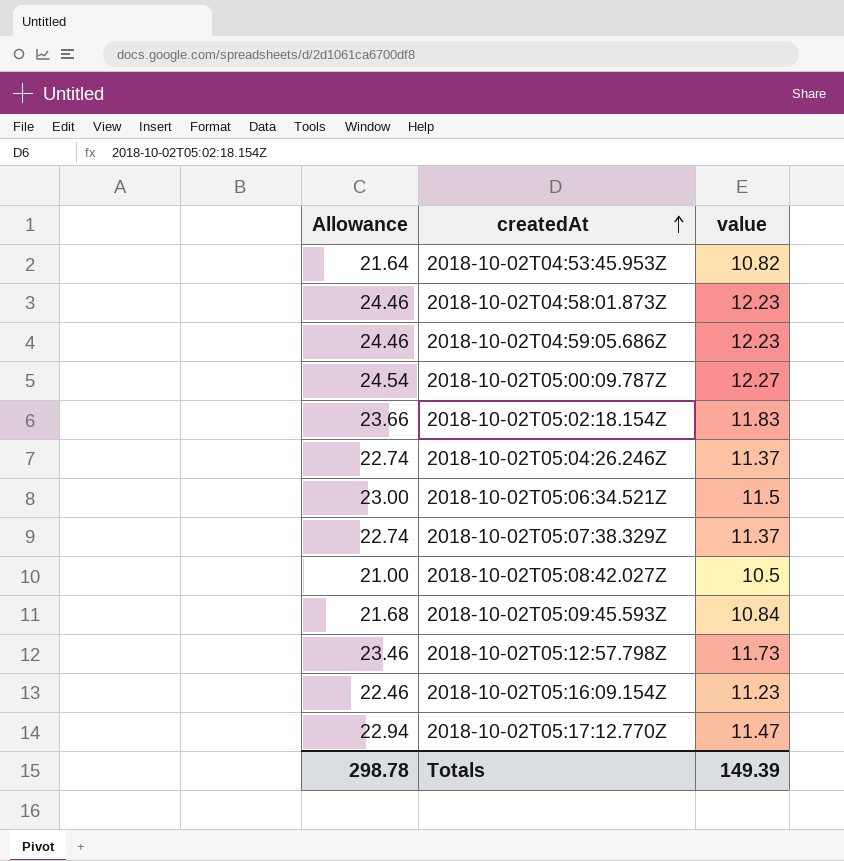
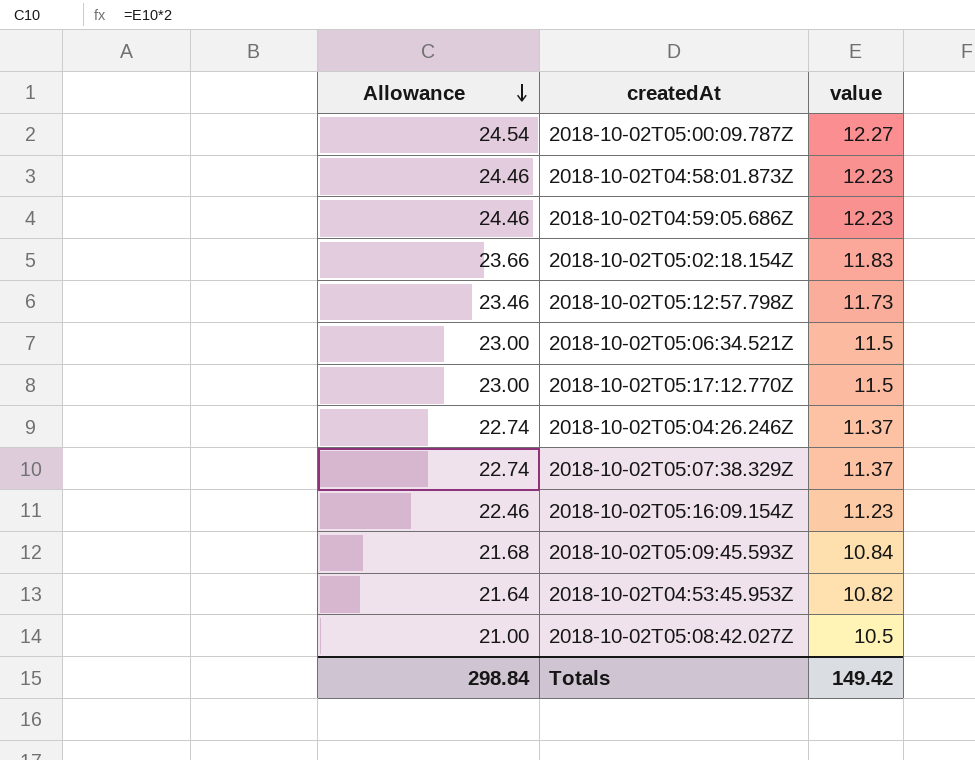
row order: createdAt ascending -> Allowance descending
2018-10-02T05:17:12.770Z | Allowance: 22.94 -> 23.00
2018-10-02T05:17:12.770Z | value: 11.47 -> 11.5
Totals | Allowance: 298.78 -> 298.84
Totals | value: 149.39 -> 149.42

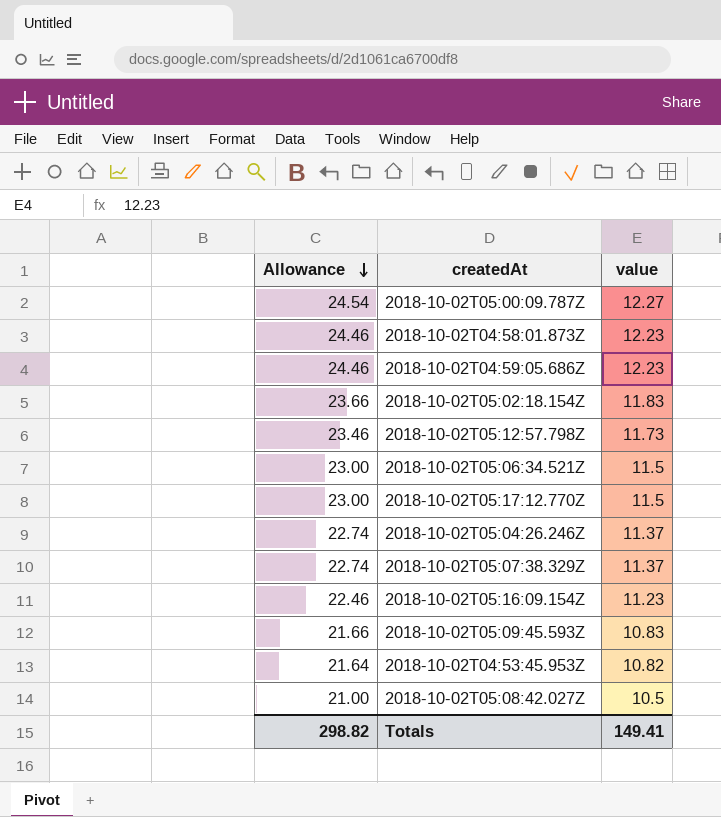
2018-10-02T05:09:45.593Z | Allowance: 21.68 -> 21.66
2018-10-02T05:09:45.593Z | value: 10.84 -> 10.83
Totals | Allowance: 298.84 -> 298.82
Totals | value: 149.42 -> 149.41

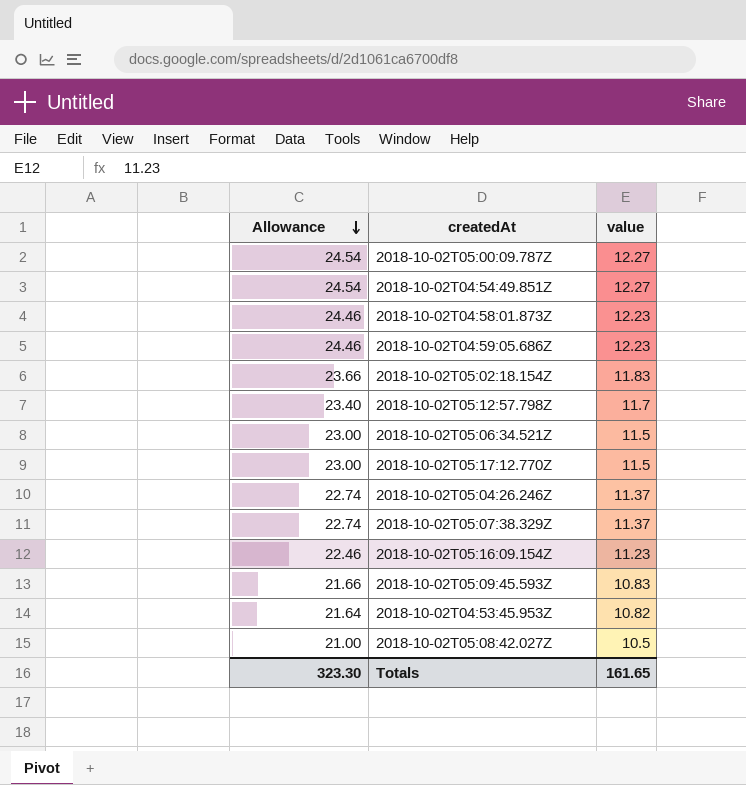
row 2018-10-02T04:54:49.851Z: none -> 24.54 | 12.27
2018-10-02T05:12:57.798Z | Allowance: 23.46 -> 23.40
2018-10-02T05:12:57.798Z | value: 11.73 -> 11.7
Totals | Allowance: 298.82 -> 323.30
Totals | value: 149.41 -> 161.65

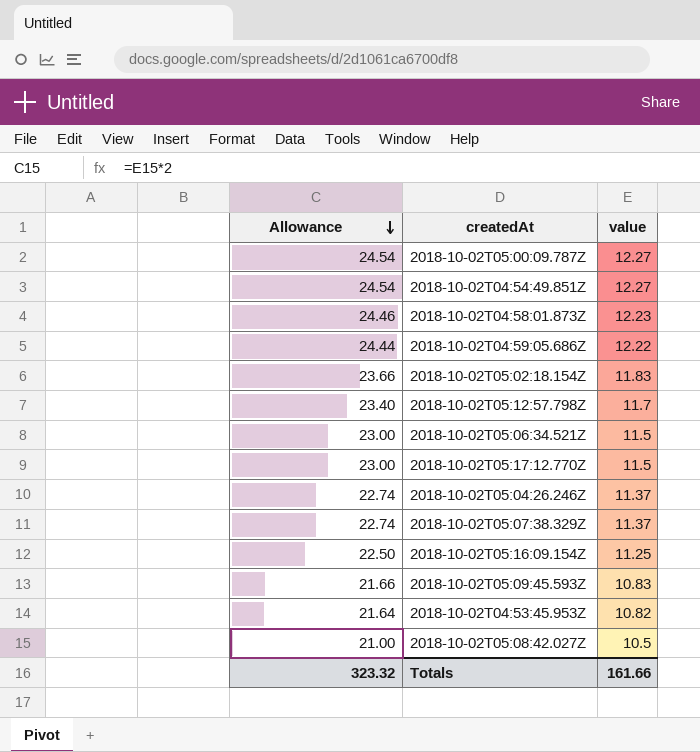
2018-10-02T04:59:05.686Z | Allowance: 24.46 -> 24.44
2018-10-02T04:59:05.686Z | value: 12.23 -> 12.22
2018-10-02T05:16:09.154Z | Allowance: 22.46 -> 22.50
2018-10-02T05:16:09.154Z | value: 11.23 -> 11.25
Totals | Allowance: 323.30 -> 323.32
Totals | value: 161.65 -> 161.66

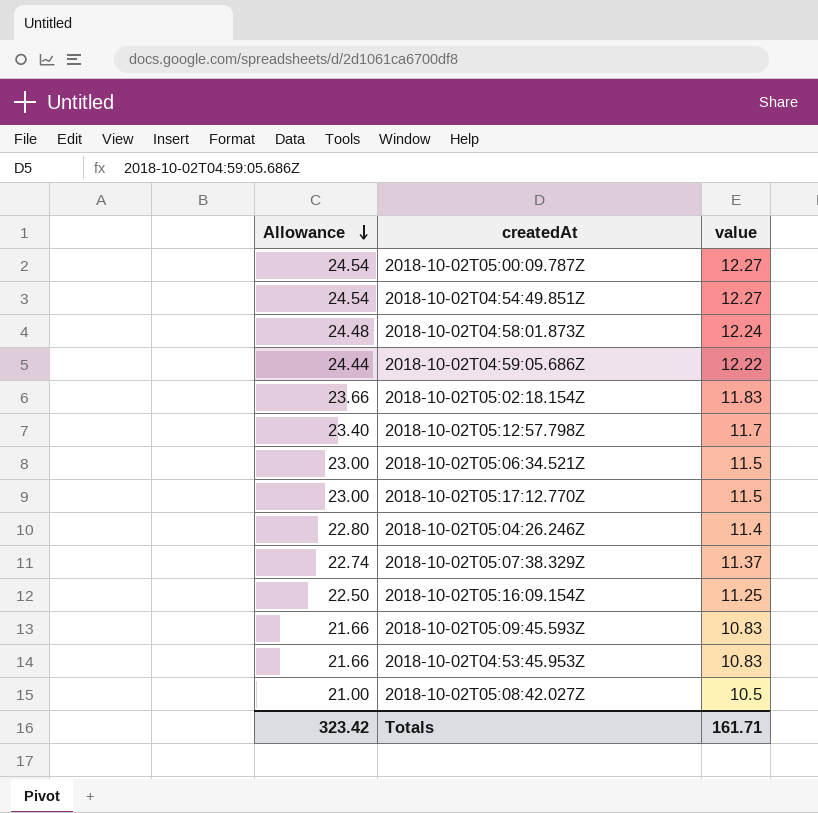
2018-10-02T04:58:01.873Z | Allowance: 24.46 -> 24.48
2018-10-02T04:58:01.873Z | value: 12.23 -> 12.24
2018-10-02T05:04:26.246Z | Allowance: 22.74 -> 22.80
2018-10-02T05:04:26.246Z | value: 11.37 -> 11.4
2018-10-02T04:53:45.953Z | Allowance: 21.64 -> 21.66
2018-10-02T04:53:45.953Z | value: 10.82 -> 10.83
Totals | Allowance: 323.32 -> 323.42
Totals | value: 161.66 -> 161.71

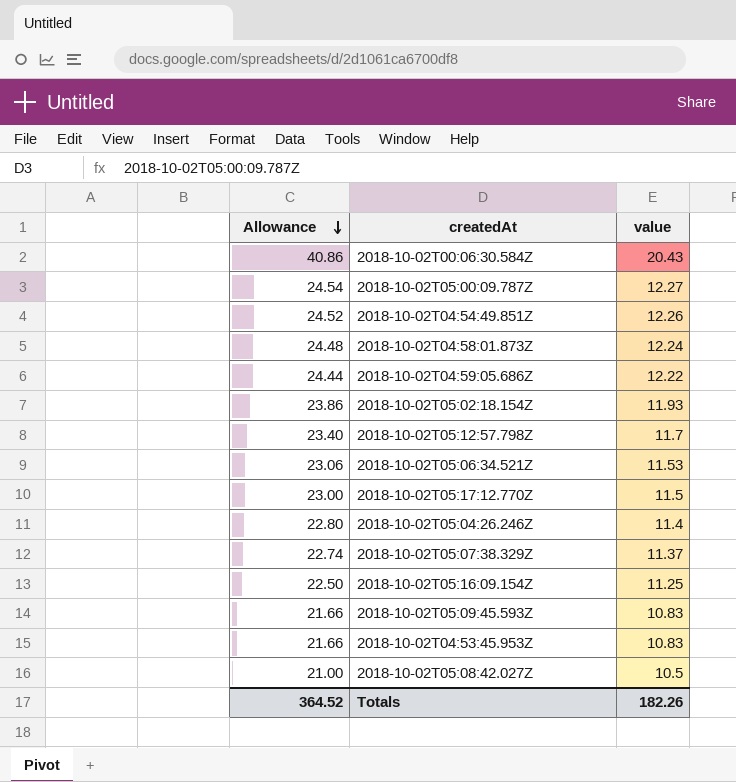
row 2018-10-02T00:06:30.584Z: none -> 40.86 | 20.43
2018-10-02T04:54:49.851Z | Allowance: 24.54 -> 24.52
2018-10-02T04:54:49.851Z | value: 12.27 -> 12.26
2018-10-02T05:02:18.154Z | Allowance: 23.66 -> 23.86
2018-10-02T05:02:18.154Z | value: 11.83 -> 11.93
2018-10-02T05:06:34.521Z | Allowance: 23.00 -> 23.06
2018-10-02T05:06:34.521Z | value: 11.5 -> 11.53
Totals | Allowance: 323.42 -> 364.52
Totals | value: 161.71 -> 182.26

